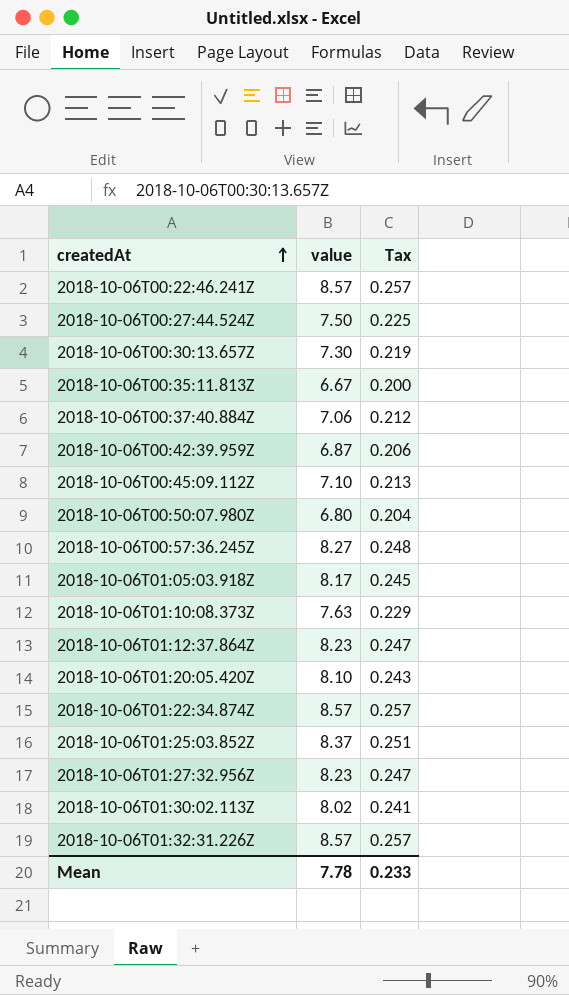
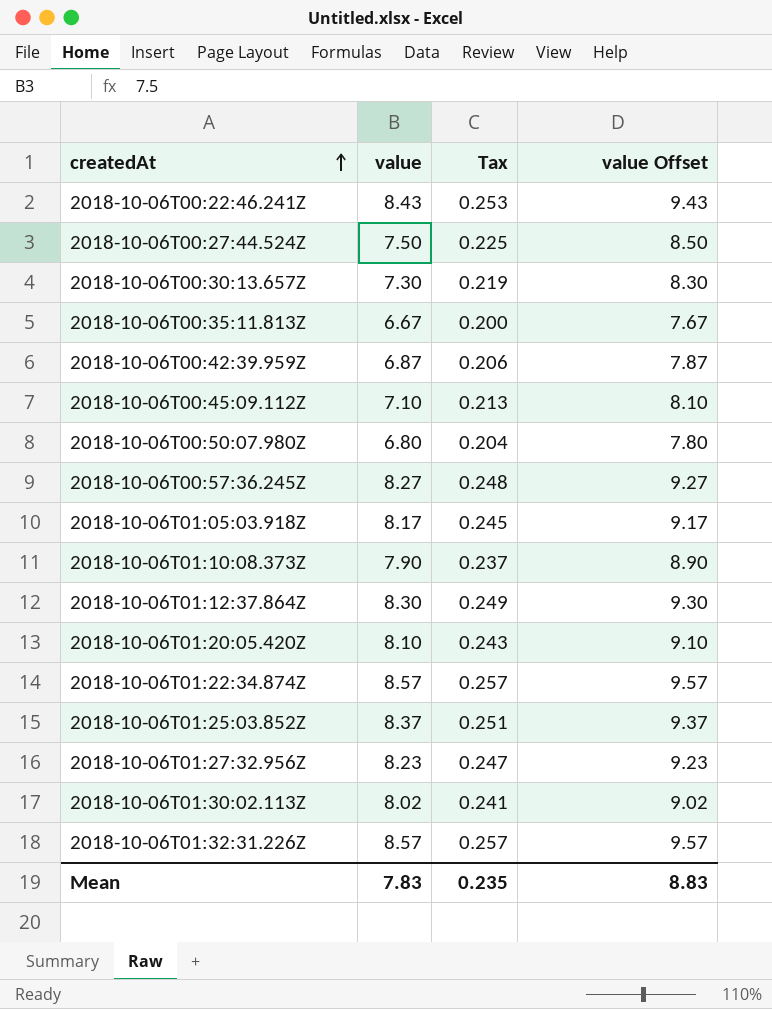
column value Offset | formula: none -> [value] + 1
row 2018-10-06T00:37:40.884Z: 7.06 | 0.212 -> none
2018-10-06T00:22:46.241Z | value: 8.57 -> 8.43
2018-10-06T00:22:46.241Z | Tax: 0.257 -> 0.253
2018-10-06T01:10:08.373Z | value: 7.63 -> 7.90
2018-10-06T01:10:08.373Z | Tax: 0.229 -> 0.237
2018-10-06T01:12:37.864Z | value: 8.23 -> 8.30
2018-10-06T01:12:37.864Z | Tax: 0.247 -> 0.249
Mean | value: 7.78 -> 7.83
Mean | Tax: 0.233 -> 0.235

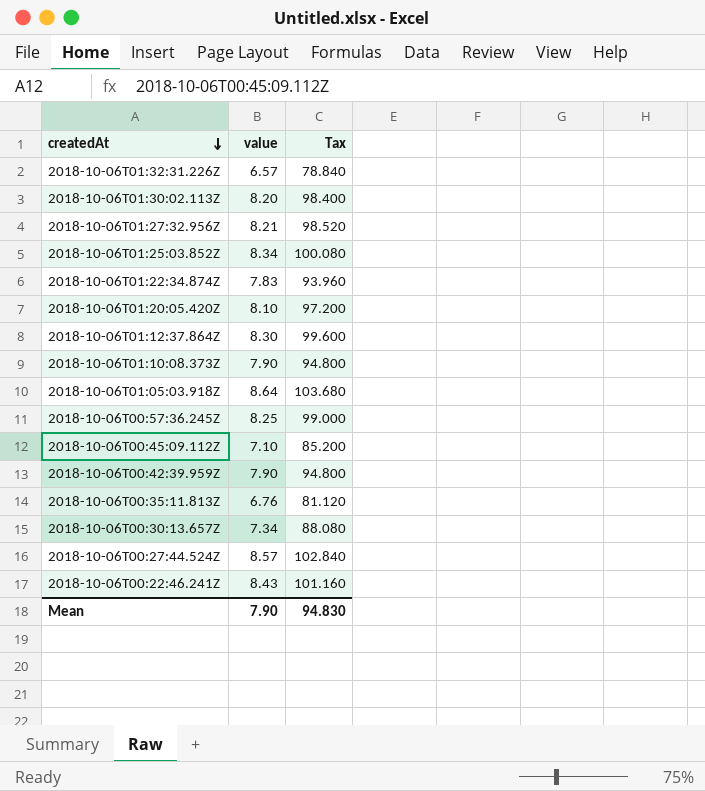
row order: createdAt ascending -> createdAt descending
column value Offset | formula: [value] + 1 -> none
column Tax | formula: [value] * 0.03 -> [value] * 12
row 2018-10-06T00:50:07.980Z: 6.80 | 0.204 | 7.80 -> none
2018-10-06T01:32:31.226Z | value: 8.57 -> 6.57
2018-10-06T01:30:02.113Z | value: 8.02 -> 8.20
2018-10-06T01:27:32.956Z | value: 8.23 -> 8.21
2018-10-06T01:25:03.852Z | value: 8.37 -> 8.34
2018-10-06T01:22:34.874Z | value: 8.57 -> 7.83
2018-10-06T01:05:03.918Z | value: 8.17 -> 8.64
2018-10-06T00:57:36.245Z | value: 8.27 -> 8.25
2018-10-06T00:42:39.959Z | value: 6.87 -> 7.90
2018-10-06T00:35:11.813Z | value: 6.67 -> 6.76
2018-10-06T00:30:13.657Z | value: 7.30 -> 7.34
2018-10-06T00:27:44.524Z | value: 7.50 -> 8.57
Mean | value: 7.83 -> 7.90
Mean | Tax: 0.235 -> 94.830

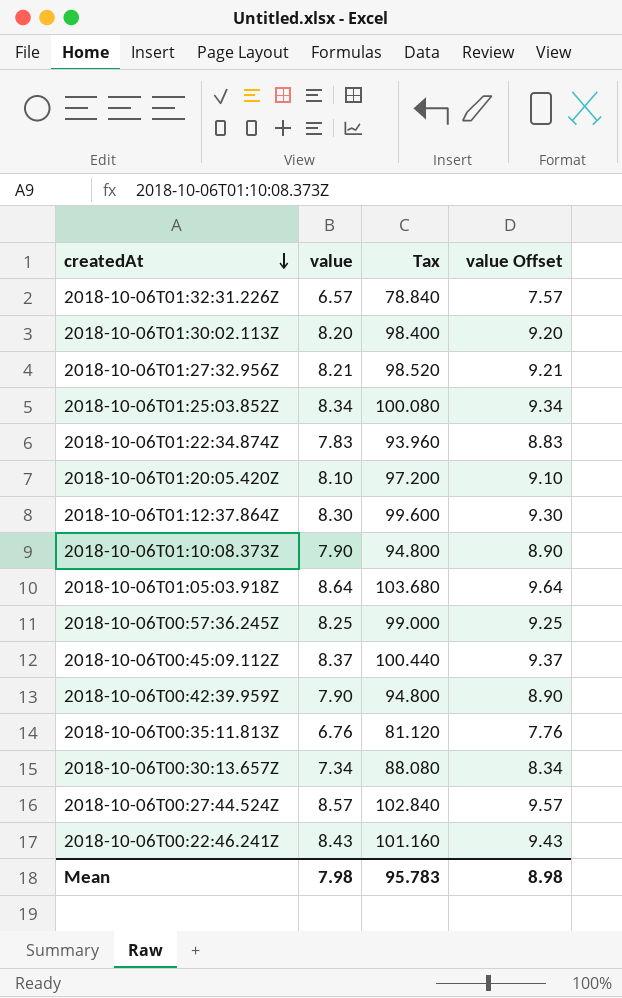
column value Offset | formula: none -> [value] + 1
2018-10-06T00:45:09.112Z | value: 7.10 -> 8.37
2018-10-06T00:45:09.112Z | Tax: 85.200 -> 100.440
Mean | value: 7.90 -> 7.98
Mean | Tax: 94.830 -> 95.783

